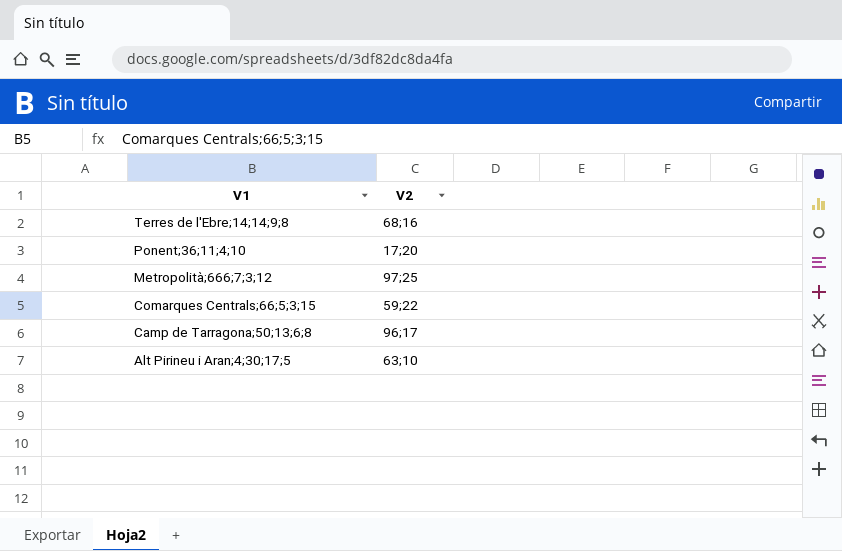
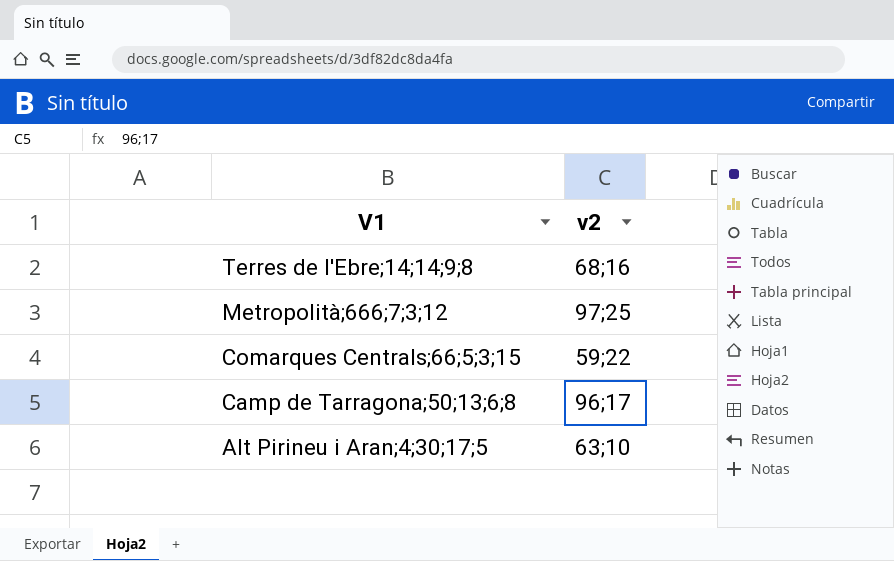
column name: V2 -> v2
row Ponent;36;11;4;10: 17;20 -> none

